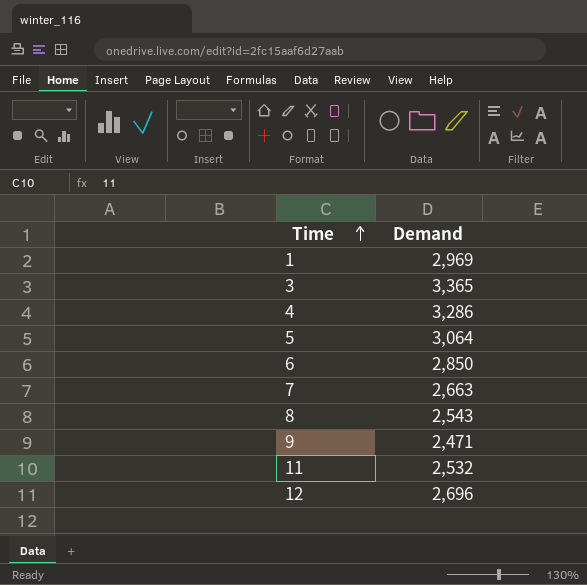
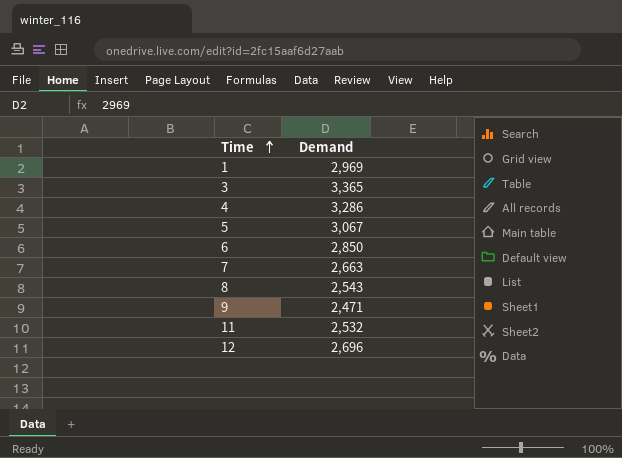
5 | Demand: 3,064 -> 3,067

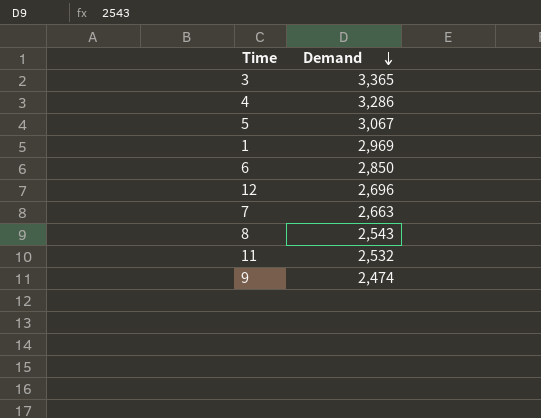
row order: Time ascending -> Demand descending
9 | Demand: 2,471 -> 2,474

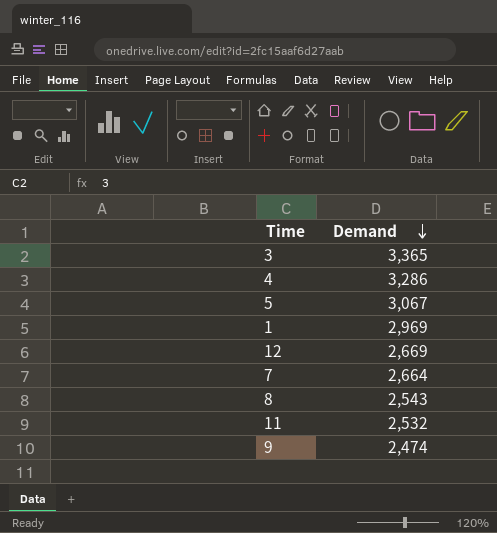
row 6: 2,850 -> none
12 | Demand: 2,696 -> 2,669
7 | Demand: 2,663 -> 2,664

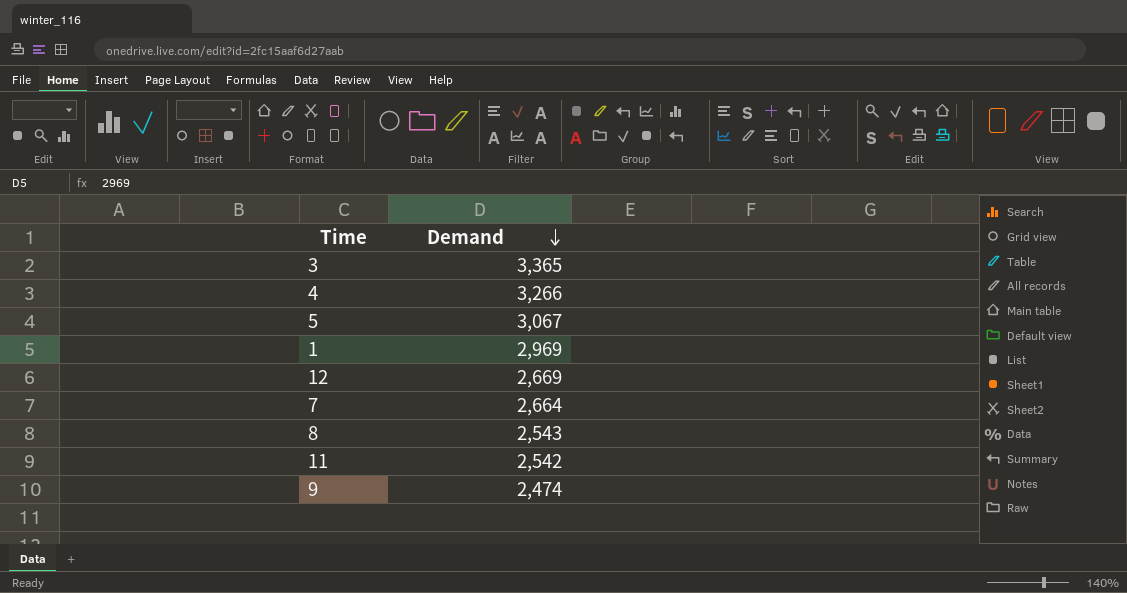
4 | Demand: 3,286 -> 3,266
11 | Demand: 2,532 -> 2,542

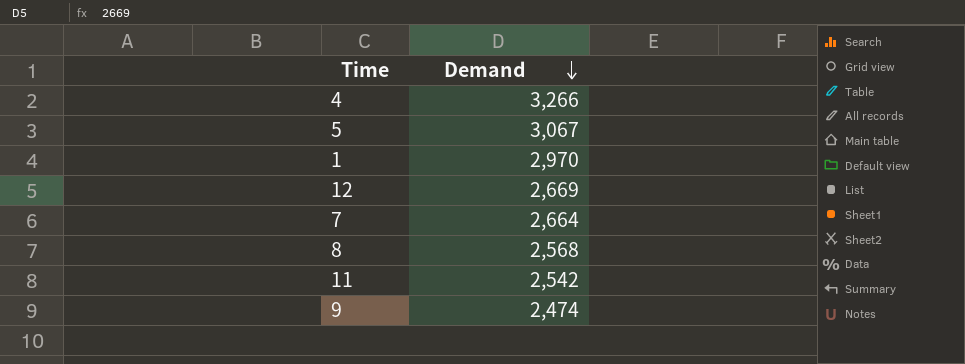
row 3: 3,365 -> none
1 | Demand: 2,969 -> 2,970
8 | Demand: 2,543 -> 2,568

